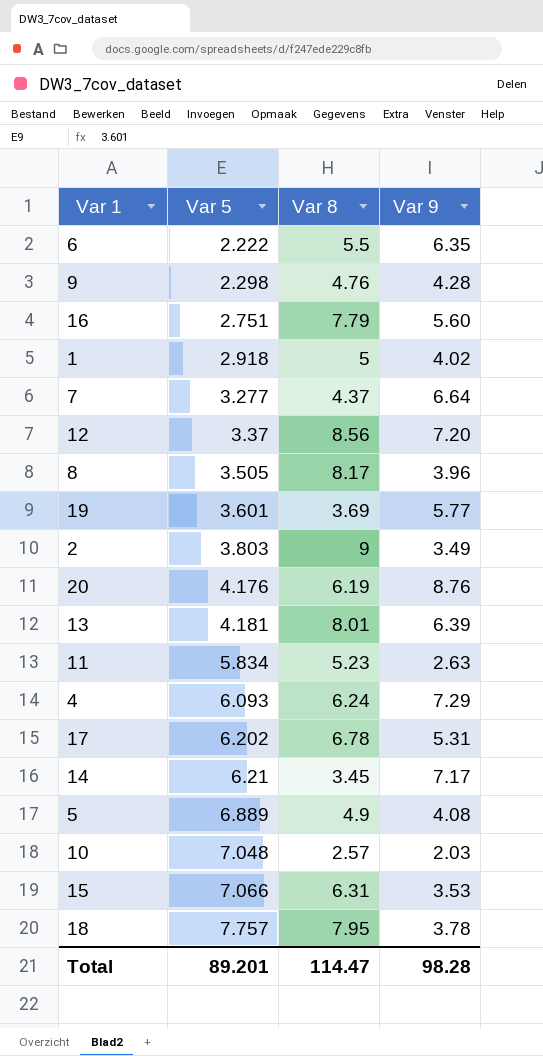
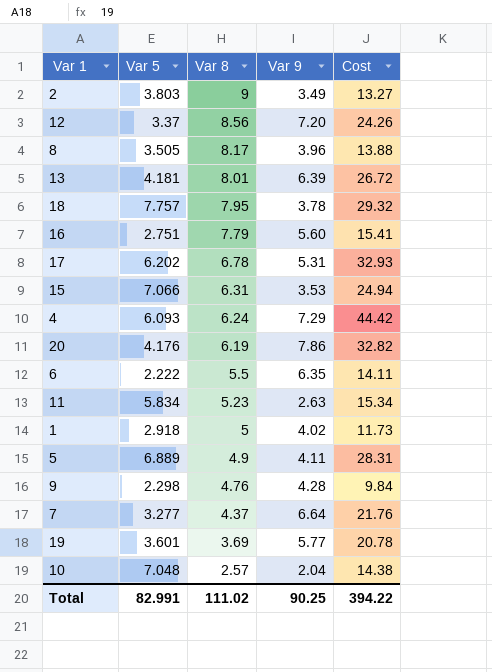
row order: Var 5 ascending -> Var 8 descending
column Cost | formula: none -> [Var 5] * [Var 9]
row 14: 6.21 | 3.45 | 7.17 -> none
20 | Var 9: 8.76 -> 7.86
5 | Var 9: 4.08 -> 4.11
10 | Var 9: 2.03 -> 2.04
Total | Var 5: 89.201 -> 82.991
Total | Var 8: 114.47 -> 111.02
Total | Var 9: 98.28 -> 90.25

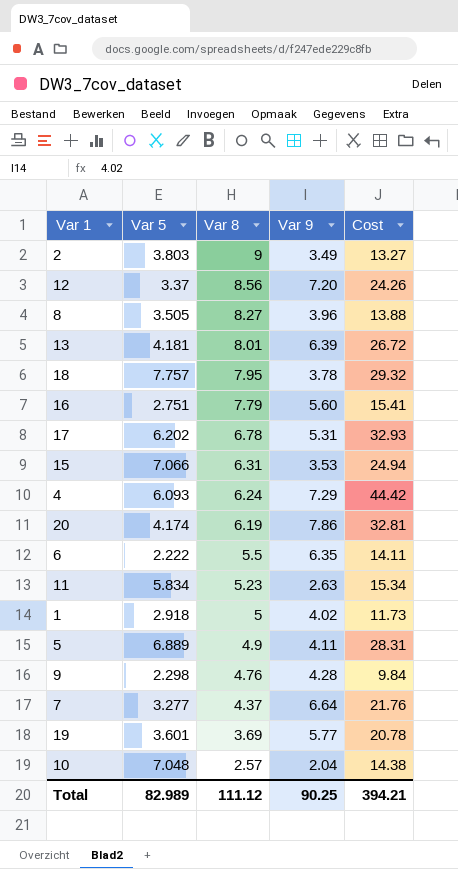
8 | Var 8: 8.17 -> 8.27
20 | Var 5: 4.176 -> 4.174
20 | Cost: 32.82 -> 32.81
Total | Var 5: 82.991 -> 82.989
Total | Var 8: 111.02 -> 111.12
Total | Cost: 394.22 -> 394.21

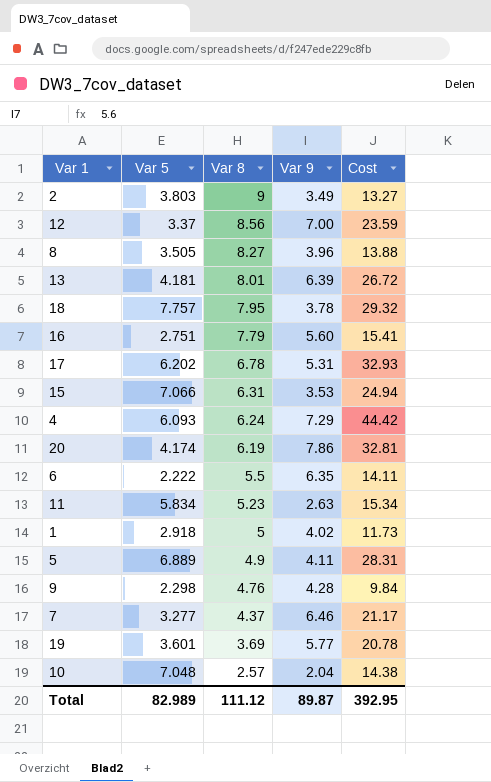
12 | Var 9: 7.20 -> 7.00
12 | Cost: 24.26 -> 23.59
7 | Var 9: 6.64 -> 6.46
7 | Cost: 21.76 -> 21.17
Total | Var 9: 90.25 -> 89.87
Total | Cost: 394.21 -> 392.95

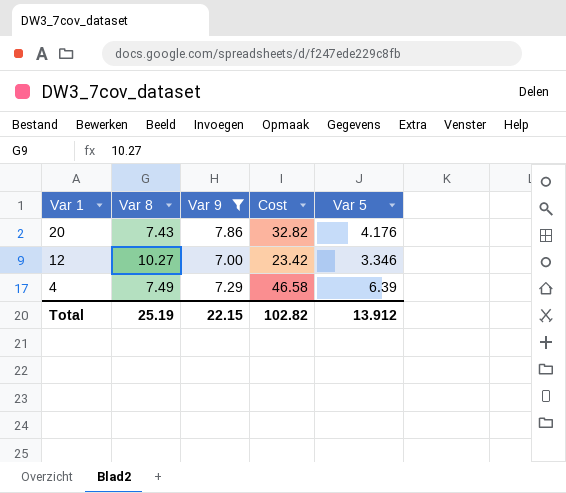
filter: none -> Var 9 >= 7.00
row order: Var 8 descending -> Var 1 descending
column Var 5 | position: 2 -> 5
20 | Var 8: 6.19 -> 7.43
20 | Cost: 32.81 -> 32.82
20 | Var 5: 4.174 -> 4.176
12 | Var 8: 8.56 -> 10.27
12 | Cost: 23.59 -> 23.42
12 | Var 5: 3.37 -> 3.346
4 | Var 8: 6.24 -> 7.49
4 | Cost: 44.42 -> 46.58
4 | Var 5: 6.093 -> 6.39
Total | Var 8: 111.12 -> 25.19
Total | Var 9: 89.87 -> 22.15
Total | Cost: 392.95 -> 102.82
Total | Var 5: 82.989 -> 13.912

